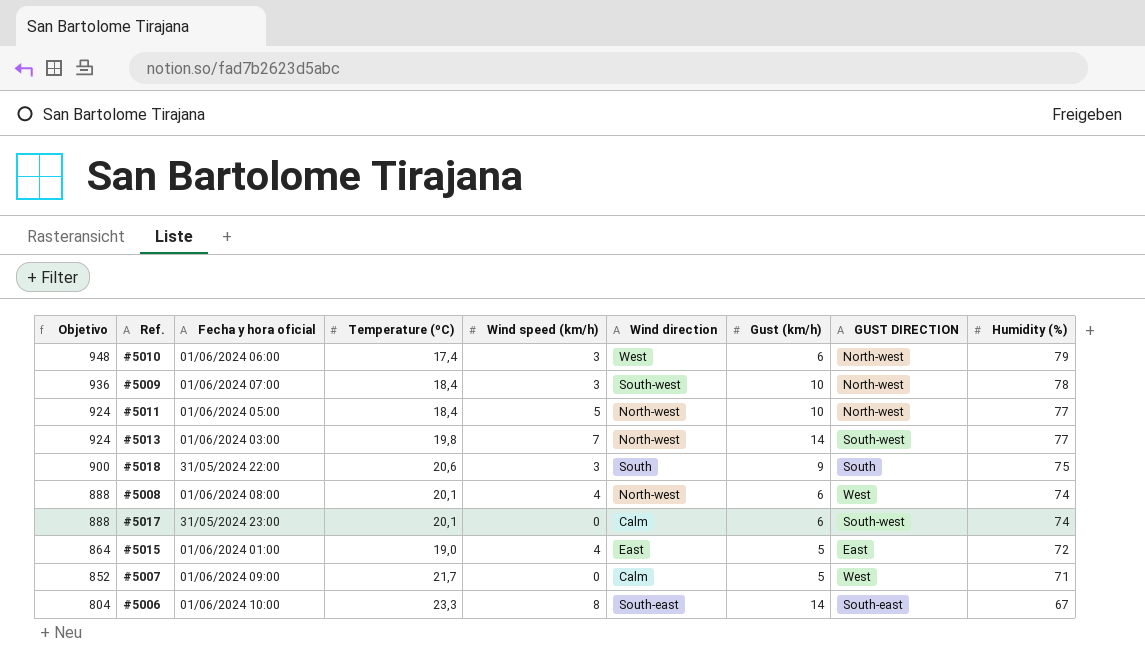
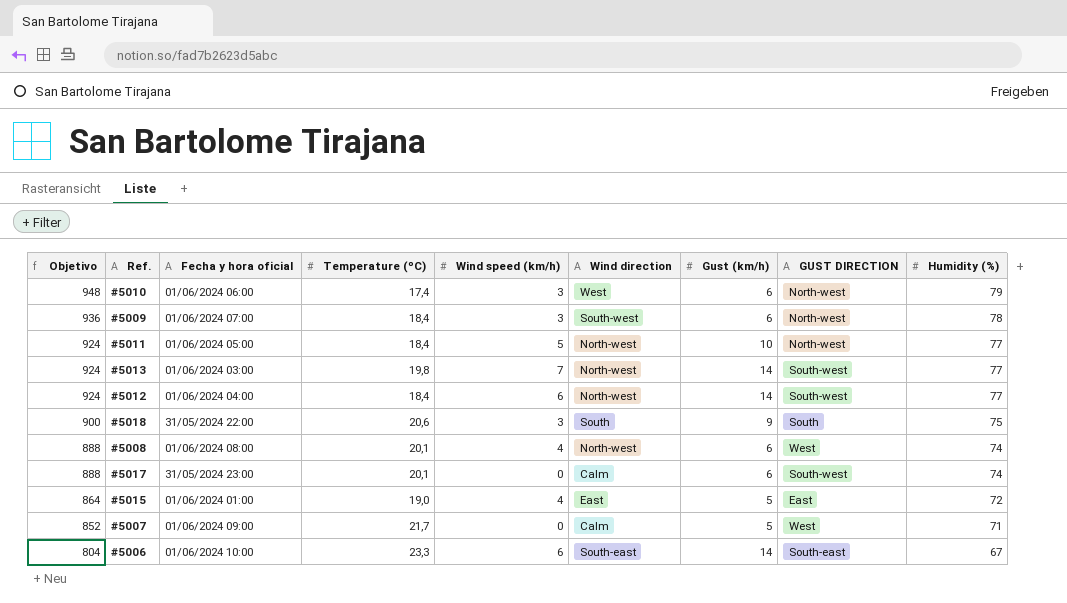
#5009 | Gust (km/h): 10 -> 6
row #5012: none -> 924 | 01/06/2024 04:00 | 18,4 | 6 | North-west | 14 | South-west | 77
#5006 | Wind speed (km/h): 8 -> 6

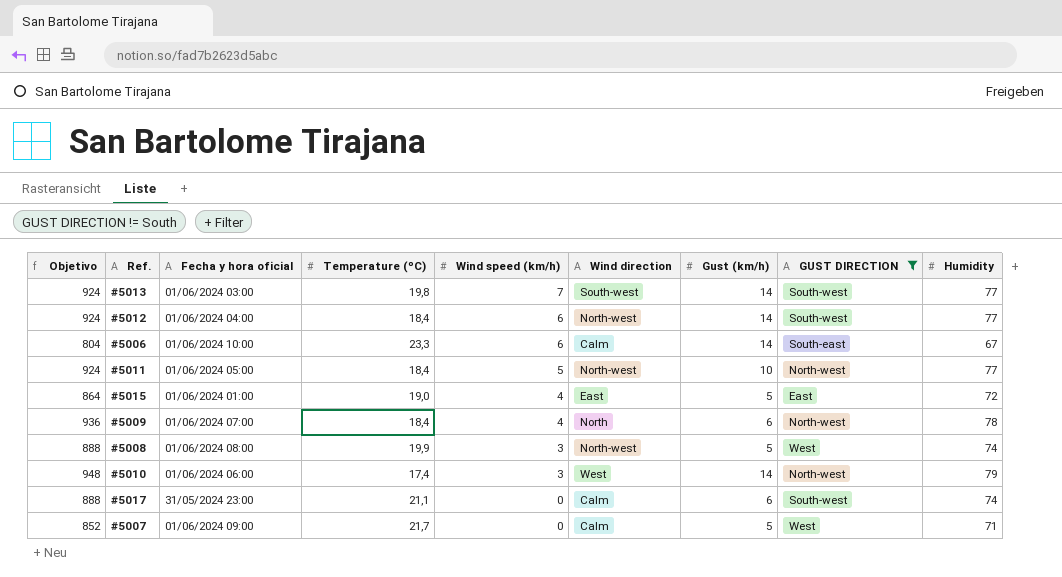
filter: none -> GUST DIRECTION != South
row order: Objetivo descending -> Wind speed (km/h) descending
column name: Humidity (%) -> Humidity
#5013 | Wind direction: North-west -> South-west
#5006 | Wind direction: South-east -> Calm
#5009 | Wind speed (km/h): 3 -> 4
#5009 | Wind direction: South-west -> North
#5008 | Temperature (ºC): 20,1 -> 19,9
#5008 | Wind speed (km/h): 4 -> 3
#5008 | Gust (km/h): 6 -> 5
#5010 | Gust (km/h): 6 -> 14
#5017 | Temperature (ºC): 20,1 -> 21,1

